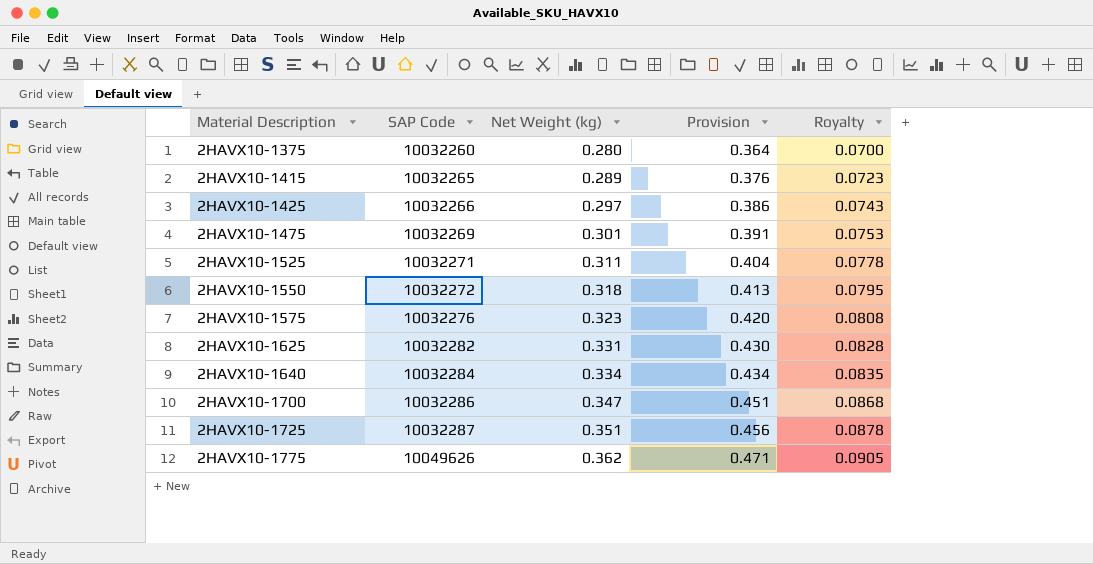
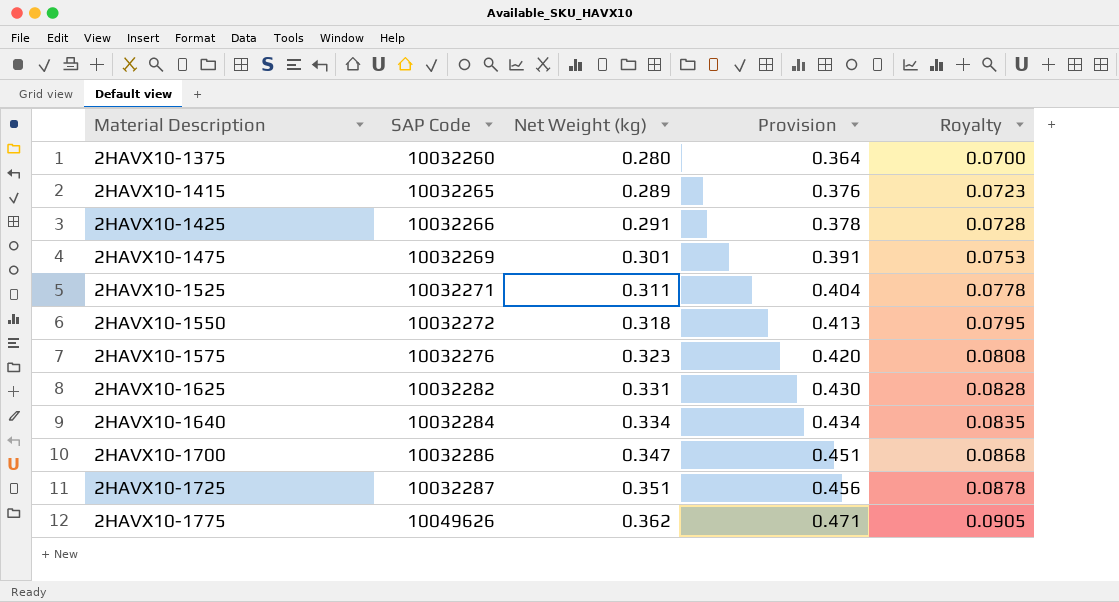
2HAVX10-1425 | Net Weight (kg): 0.297 -> 0.291
2HAVX10-1425 | Provision: 0.386 -> 0.378
2HAVX10-1425 | Royalty: 0.0743 -> 0.0728

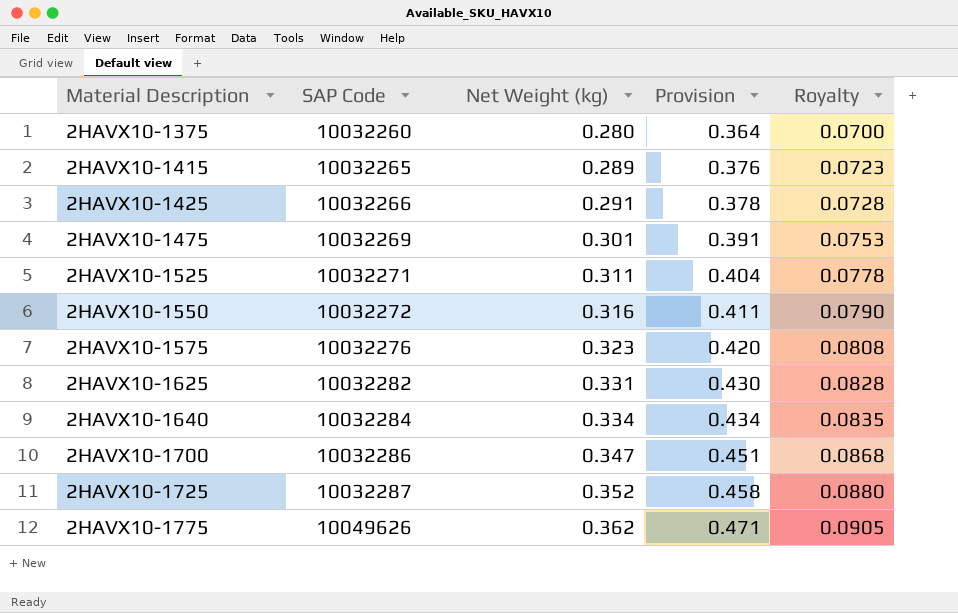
2HAVX10-1550 | Net Weight (kg): 0.318 -> 0.316
2HAVX10-1550 | Provision: 0.413 -> 0.411
2HAVX10-1550 | Royalty: 0.0795 -> 0.0790
2HAVX10-1725 | Net Weight (kg): 0.351 -> 0.352
2HAVX10-1725 | Provision: 0.456 -> 0.458
2HAVX10-1725 | Royalty: 0.0878 -> 0.0880

